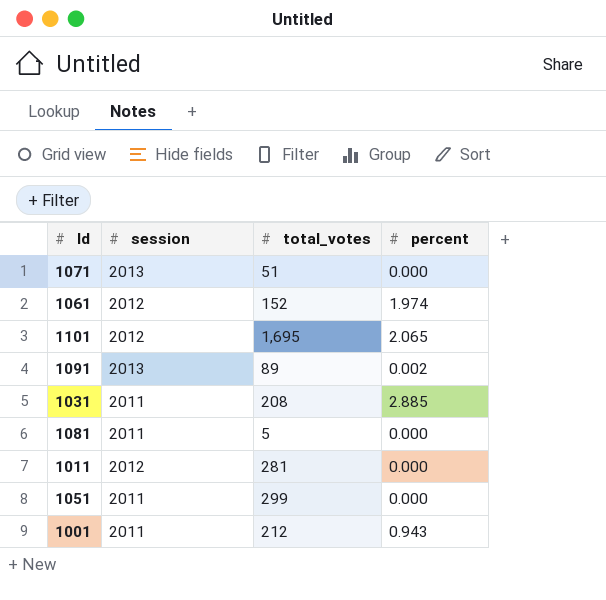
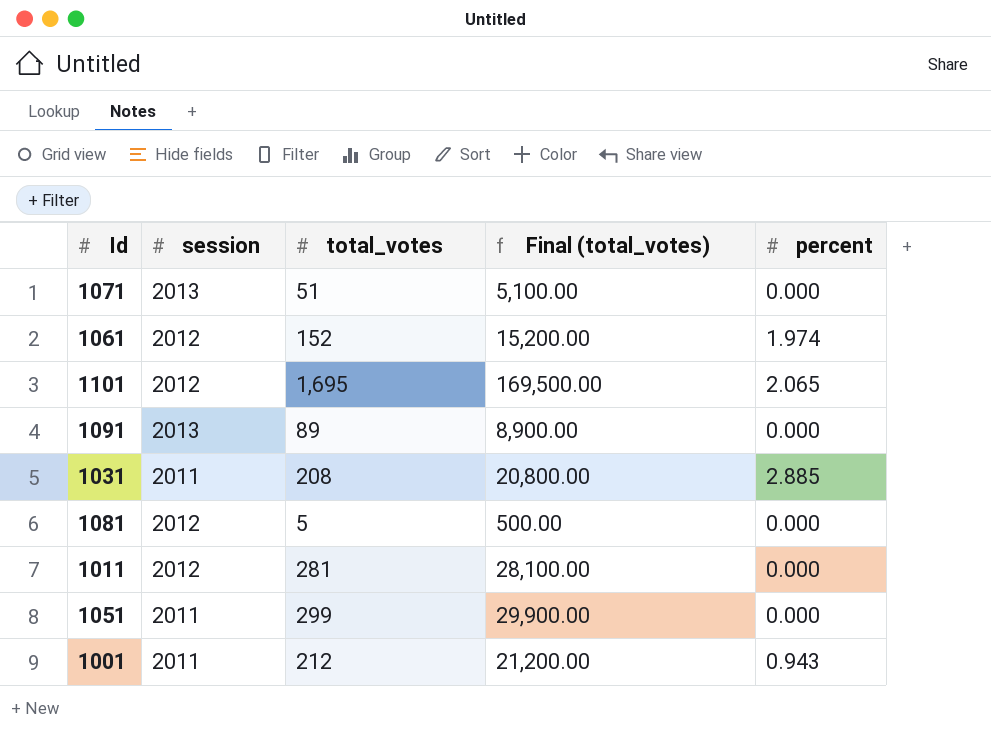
column Final (total_votes) | formula: none -> [total_votes] * 100
1091 | percent: 0.002 -> 0.000
1081 | session: 2011 -> 2012

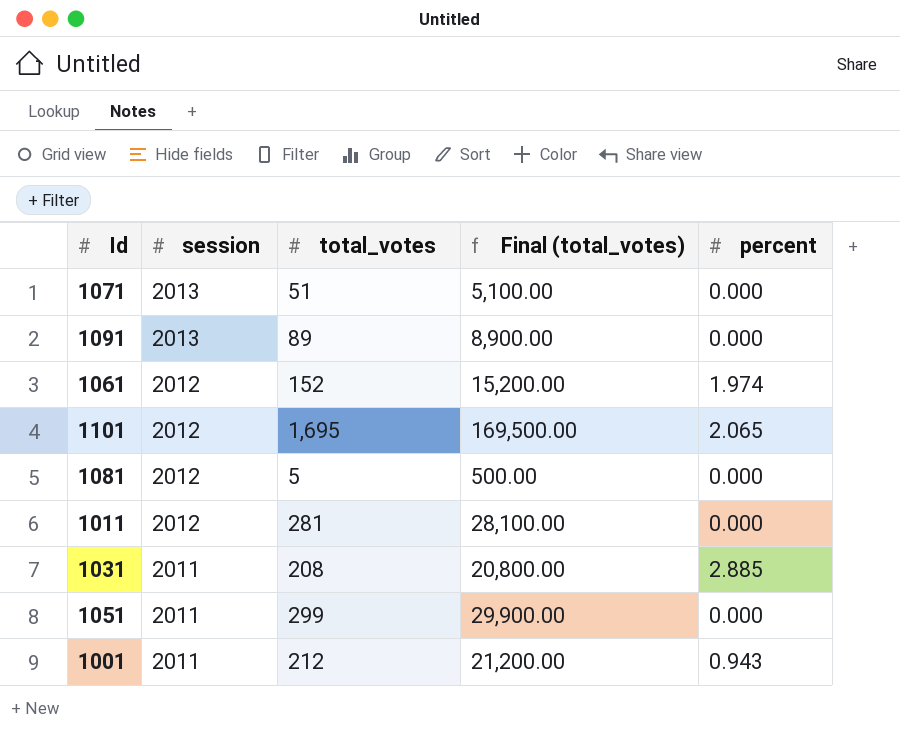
row order: none -> session descending

